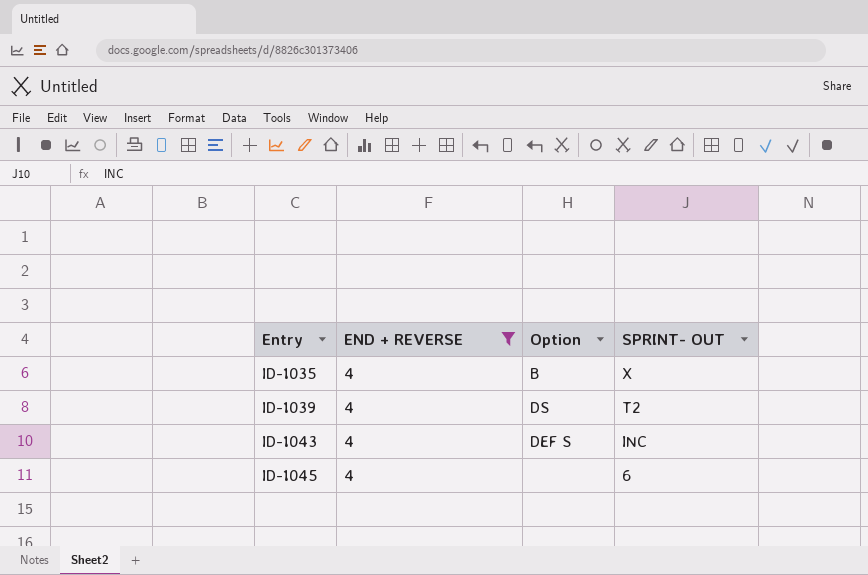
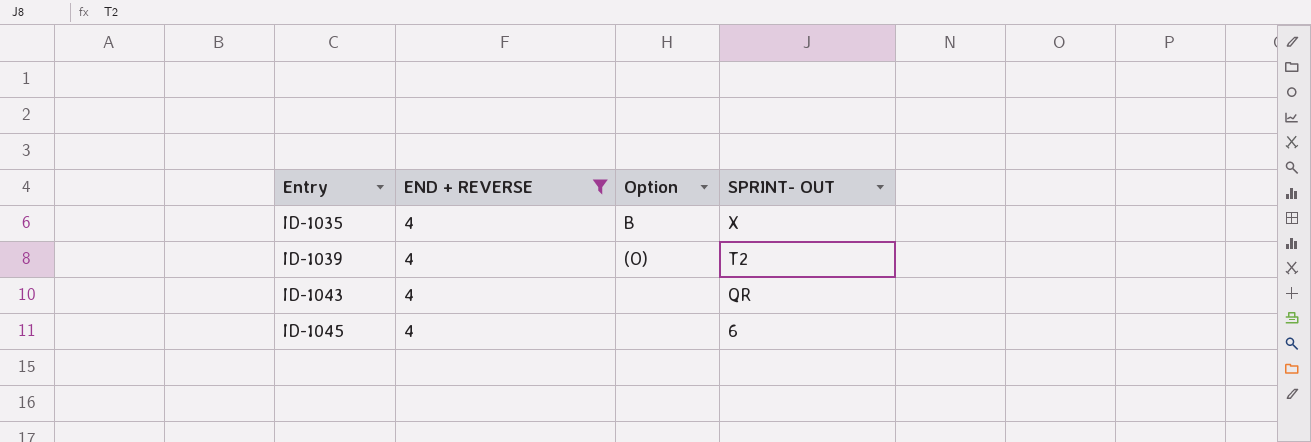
ID-1039 | Option: DS -> (O)
ID-1043 | Option: DEF S -> none
ID-1043 | SPRINT- OUT: INC -> QR

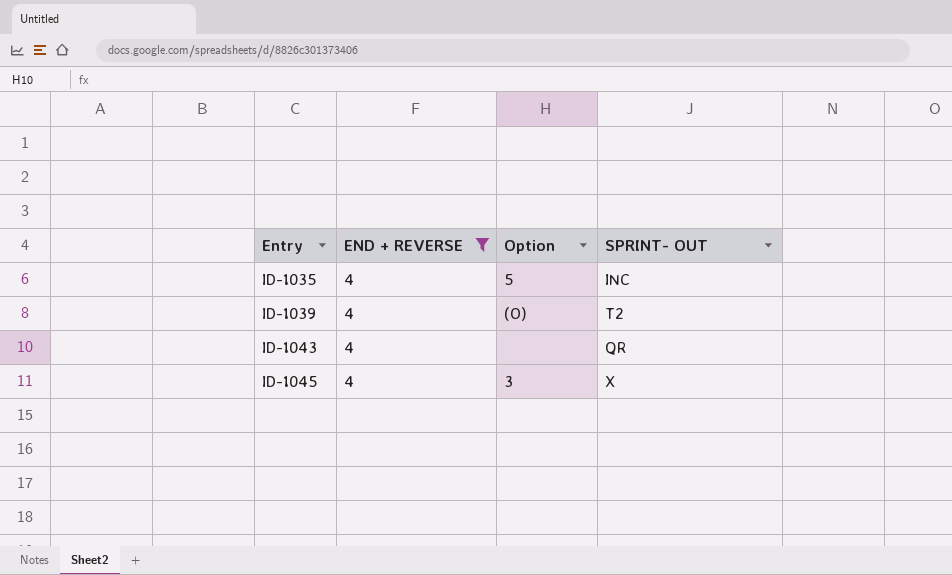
ID-1035 | Option: B -> 5
ID-1035 | SPRINT- OUT: X -> INC
ID-1045 | Option: none -> 3
ID-1045 | SPRINT- OUT: 6 -> X

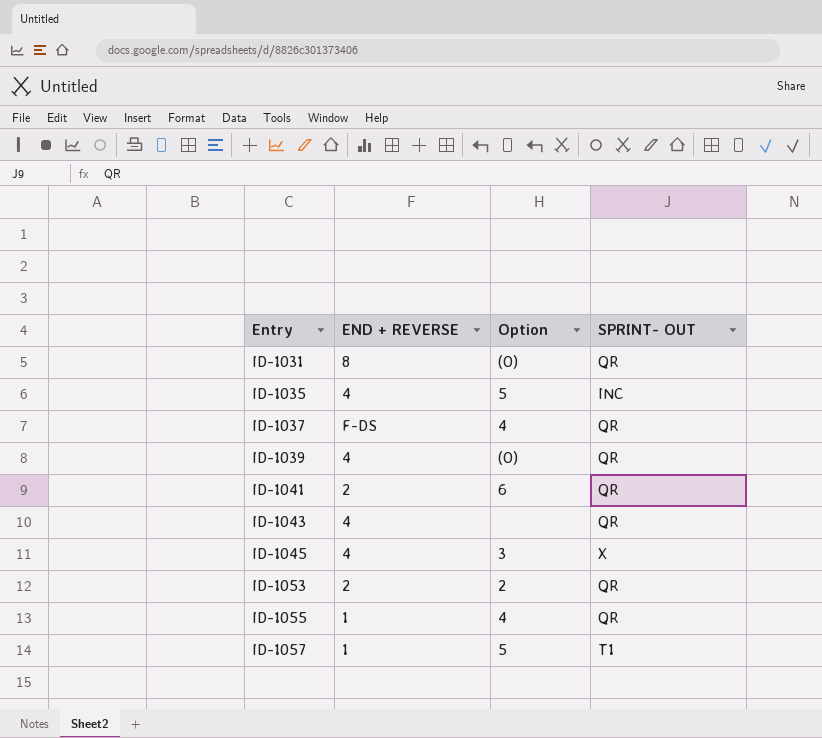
filter: END + REVERSE = 4 -> none
ID-1039 | SPRINT- OUT: T2 -> QR

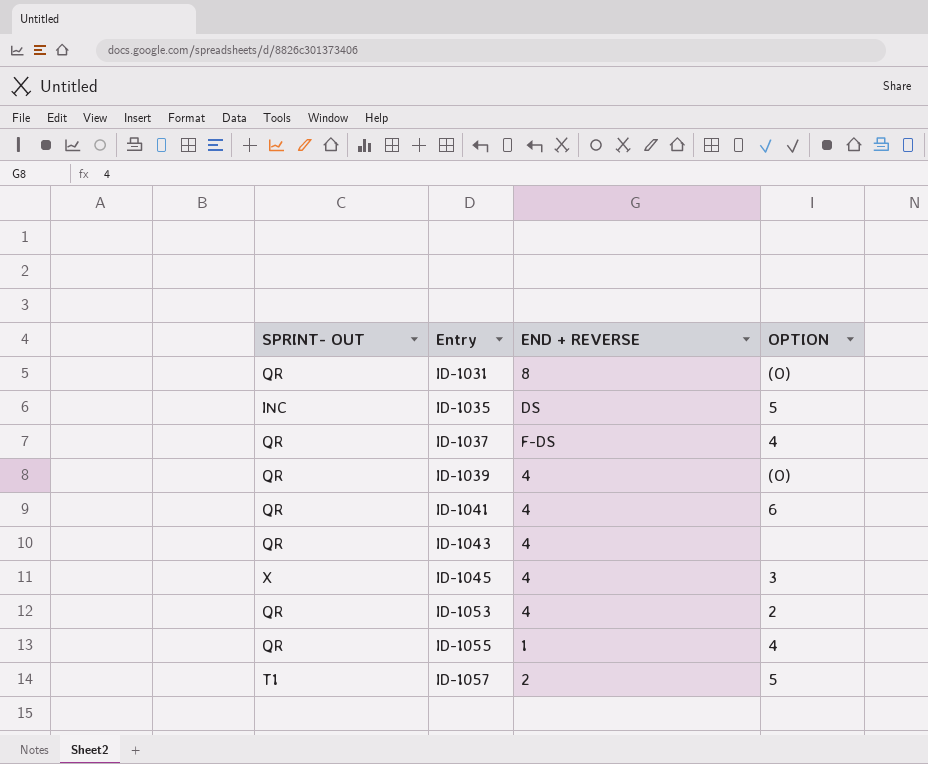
column SPRINT- OUT | position: 4 -> 1
column name: Option -> OPTION
ID-1035 | END + REVERSE: 4 -> DS
ID-1041 | END + REVERSE: 2 -> 4
ID-1053 | END + REVERSE: 2 -> 4
ID-1057 | END + REVERSE: 1 -> 2

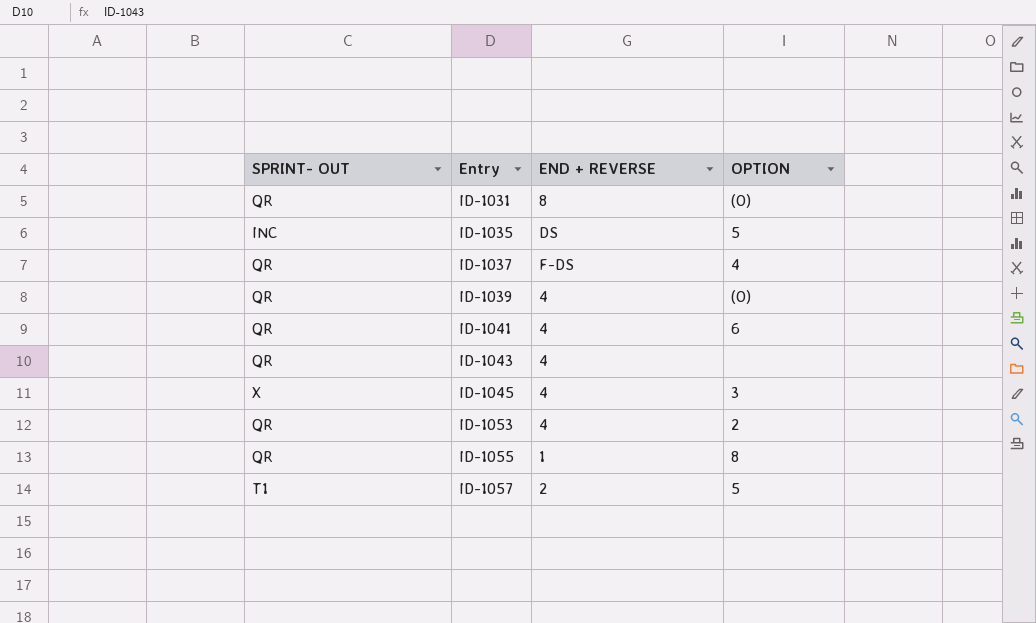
ID-1055 | OPTION: 4 -> 8

